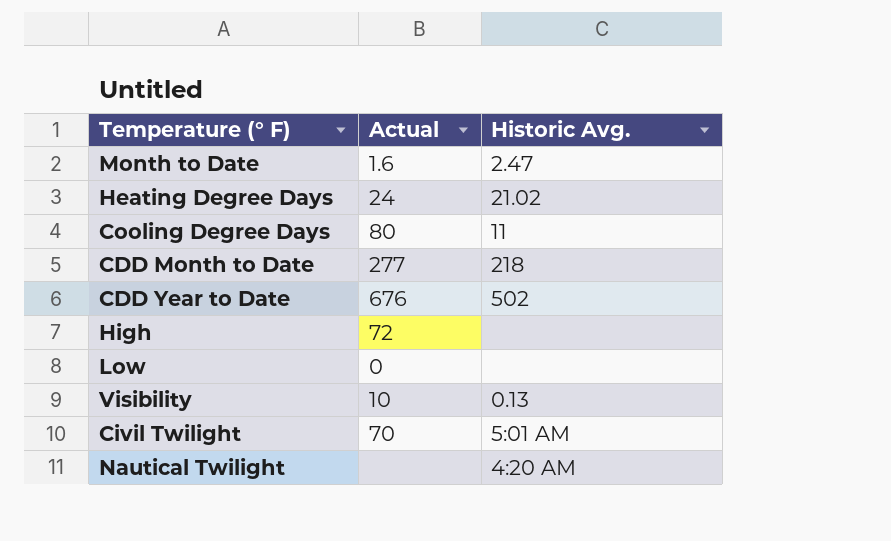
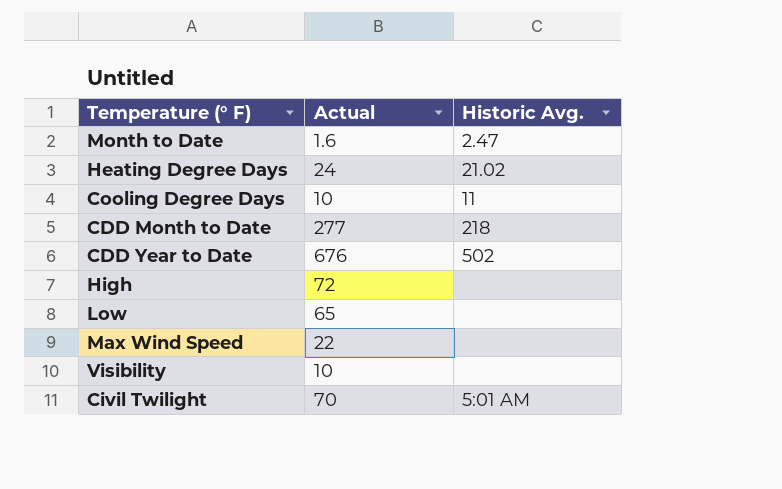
row Nautical Twilight: none | 4:20 AM -> none
Cooling Degree Days | Actual: 80 -> 10
Low | Actual: 0 -> 65
row Max Wind Speed: none -> 22 | none
Visibility | Historic Avg.: 0.13 -> none

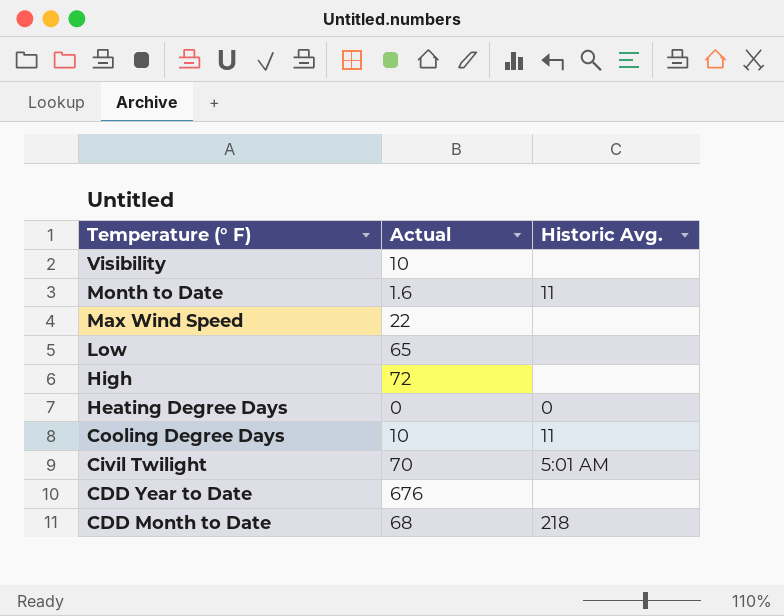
row order: none -> Temperature (° F) descending
Month to Date | Historic Avg.: 2.47 -> 11
Heating Degree Days | Actual: 24 -> 0
Heating Degree Days | Historic Avg.: 21.02 -> 0
CDD Year to Date | Historic Avg.: 502 -> none
CDD Month to Date | Actual: 277 -> 68

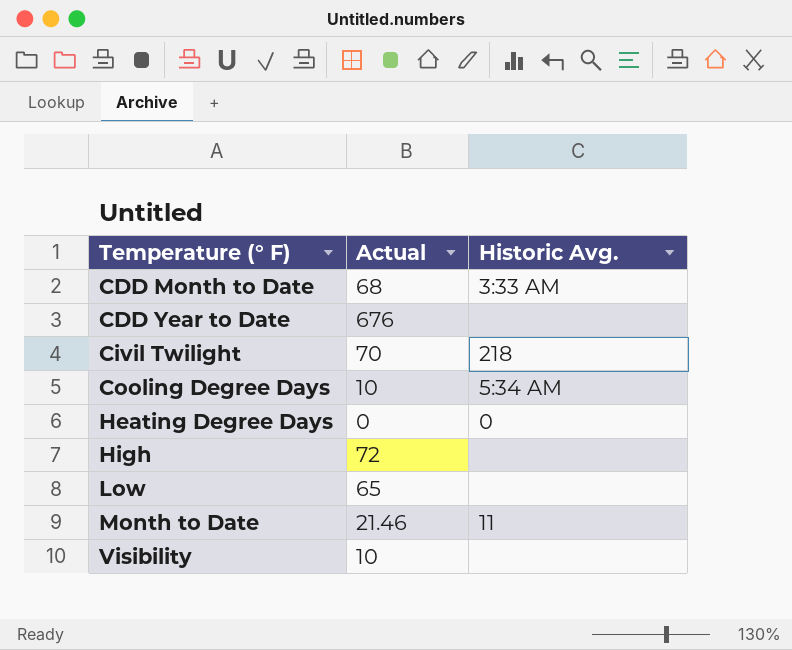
row order: Temperature (° F) descending -> Temperature (° F) ascending
row Max Wind Speed: 22 | none -> none
CDD Month to Date | Historic Avg.: 218 -> 3:33 AM
Civil Twilight | Historic Avg.: 5:01 AM -> 218
Cooling Degree Days | Historic Avg.: 11 -> 5:34 AM
Month to Date | Actual: 1.6 -> 21.46

